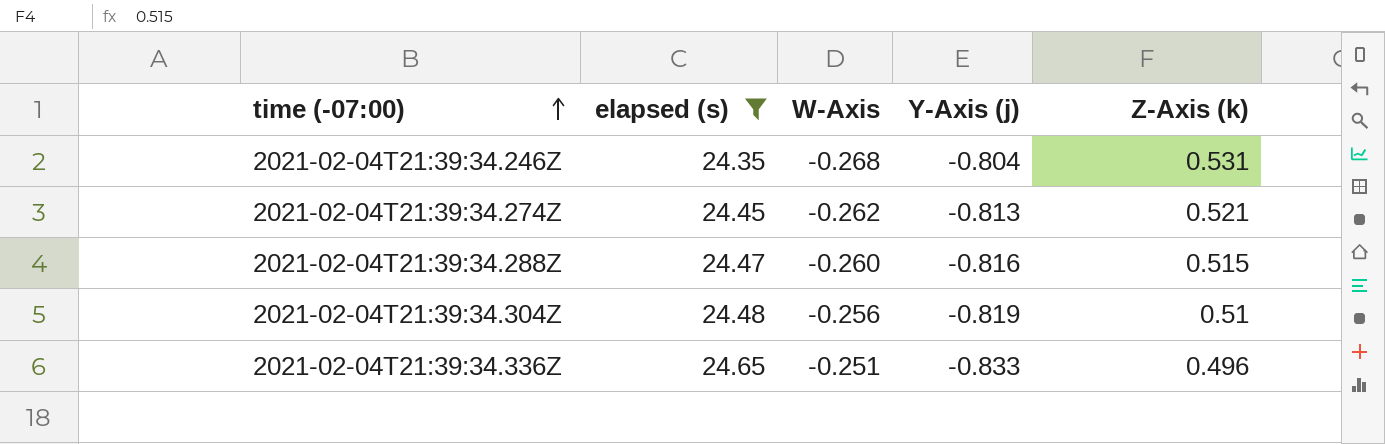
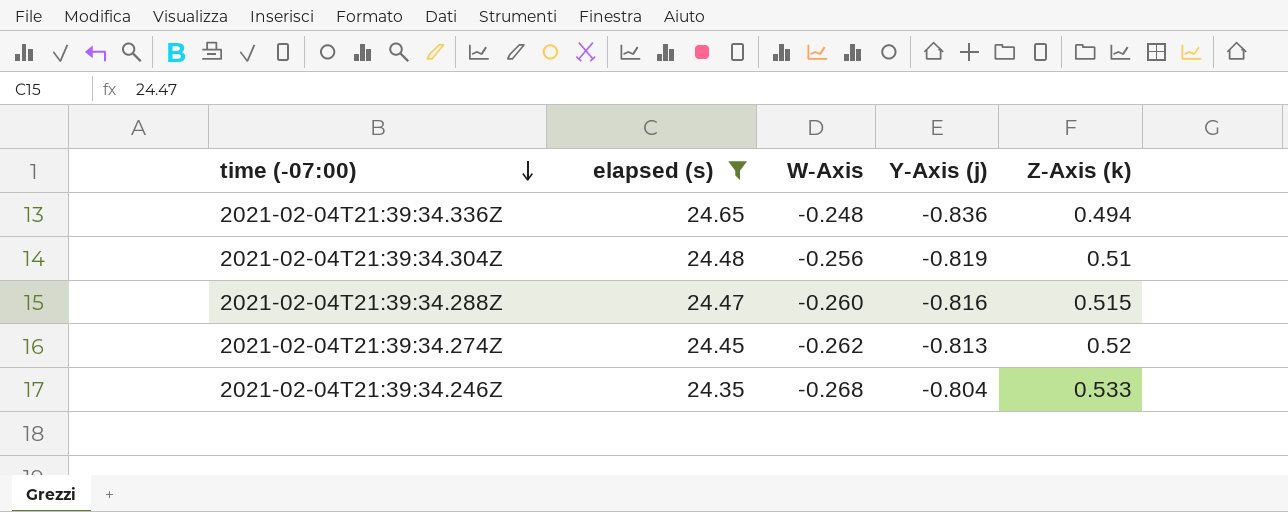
row order: time (-07:00) ascending -> time (-07:00) descending
2021-02-04T21:39:34.336Z | W-Axis: -0.251 -> -0.248
2021-02-04T21:39:34.336Z | Y-Axis (j): -0.833 -> -0.836
2021-02-04T21:39:34.336Z | Z-Axis (k): 0.496 -> 0.494
2021-02-04T21:39:34.274Z | Z-Axis (k): 0.521 -> 0.52
2021-02-04T21:39:34.246Z | Z-Axis (k): 0.531 -> 0.533

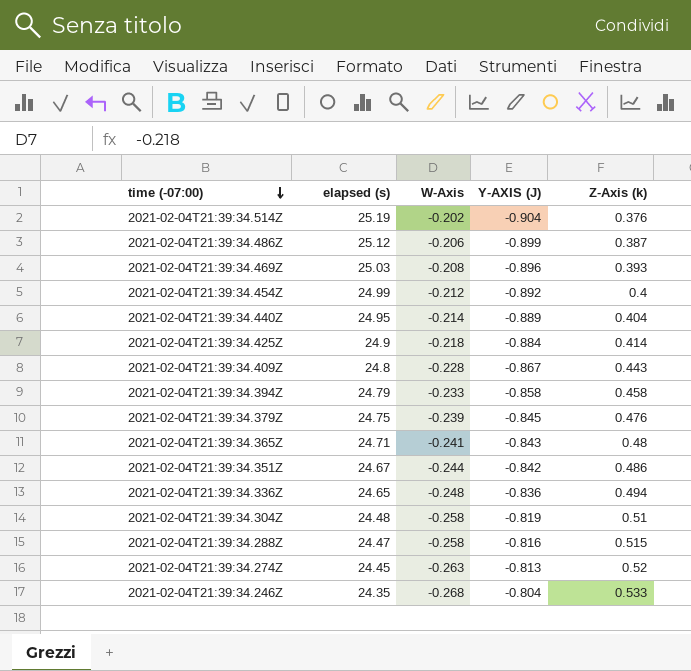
filter: elapsed (s) <= 24.65 -> none
column name: Y-Axis (j) -> Y-AXIS (J)
2021-02-04T21:39:34.304Z | W-Axis: -0.256 -> -0.258
2021-02-04T21:39:34.288Z | W-Axis: -0.260 -> -0.258
2021-02-04T21:39:34.274Z | W-Axis: -0.262 -> -0.263

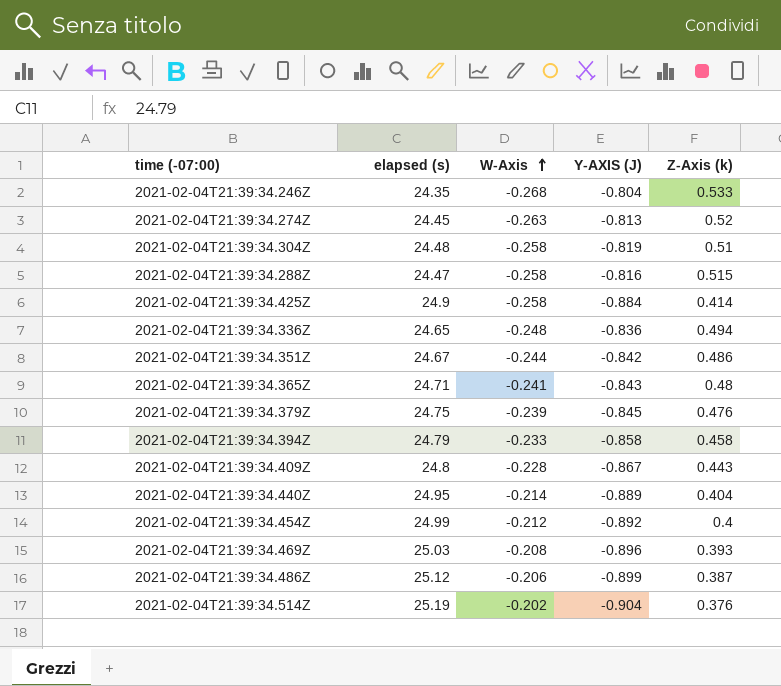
row order: time (-07:00) descending -> W-Axis ascending
2021-02-04T21:39:34.425Z | W-Axis: -0.218 -> -0.258

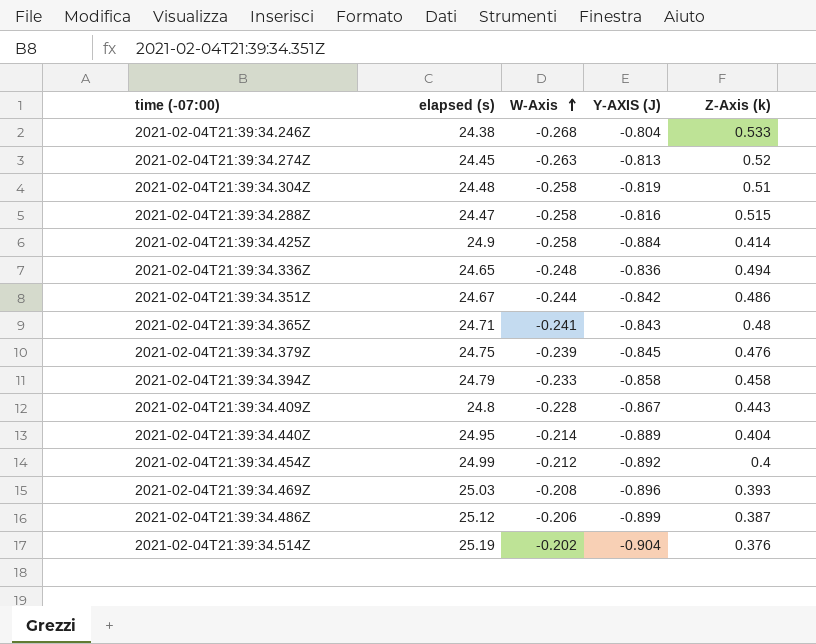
2021-02-04T21:39:34.246Z | elapsed (s): 24.35 -> 24.38

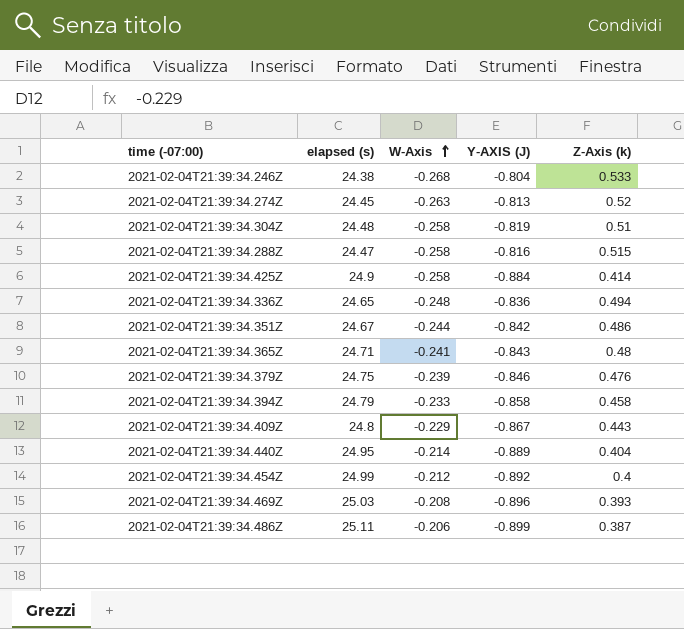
row 2021-02-04T21:39:34.514Z: 25.19 | -0.202 | -0.904 | 0.376 -> none
2021-02-04T21:39:34.379Z | Y-AXIS (J): -0.845 -> -0.846
2021-02-04T21:39:34.409Z | W-Axis: -0.228 -> -0.229
2021-02-04T21:39:34.486Z | elapsed (s): 25.12 -> 25.11

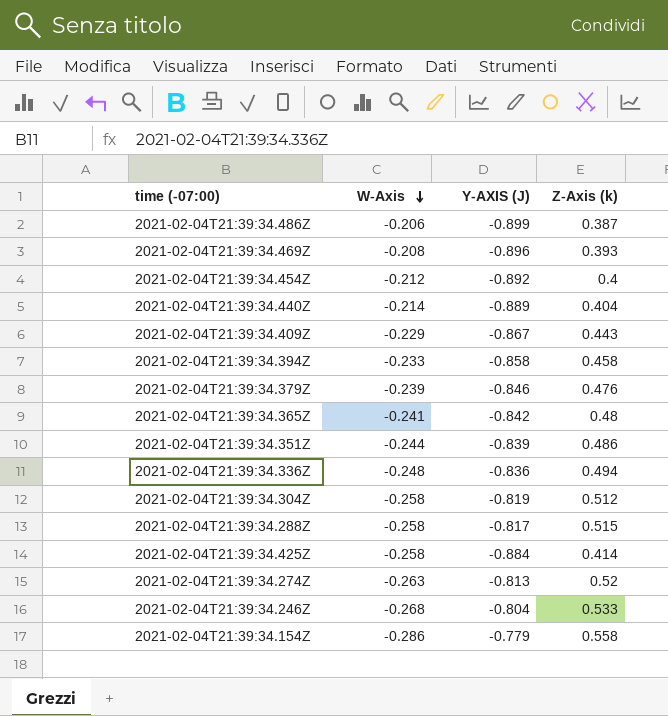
row order: W-Axis ascending -> W-Axis descending
column elapsed (s) | position: 2 -> none
2021-02-04T21:39:34.365Z | Y-AXIS (J): -0.843 -> -0.842
2021-02-04T21:39:34.351Z | Y-AXIS (J): -0.842 -> -0.839
2021-02-04T21:39:34.304Z | Z-Axis (k): 0.51 -> 0.512
2021-02-04T21:39:34.288Z | Y-AXIS (J): -0.816 -> -0.817
row 2021-02-04T21:39:34.154Z: none -> -0.286 | -0.779 | 0.558

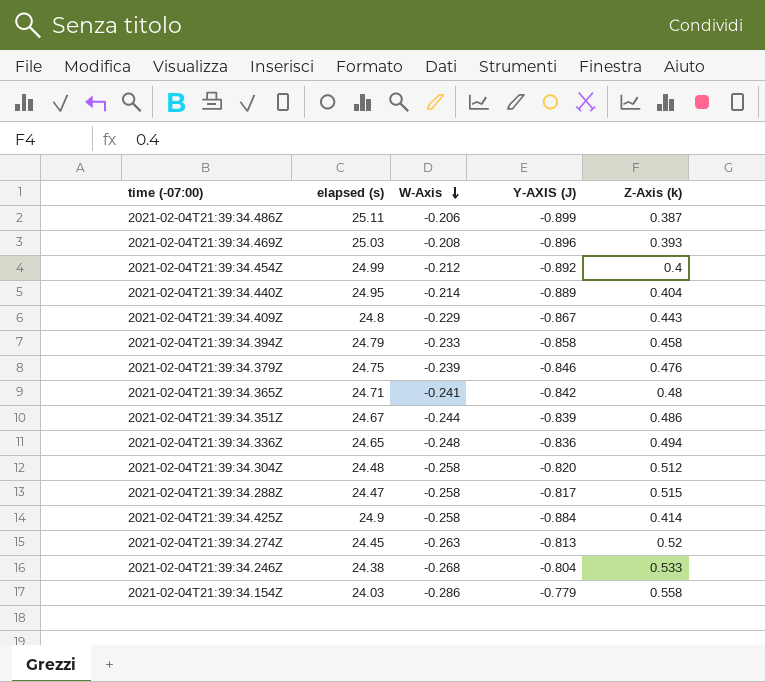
column elapsed (s) | position: none -> 2
2021-02-04T21:39:34.304Z | Y-AXIS (J): -0.819 -> -0.820

